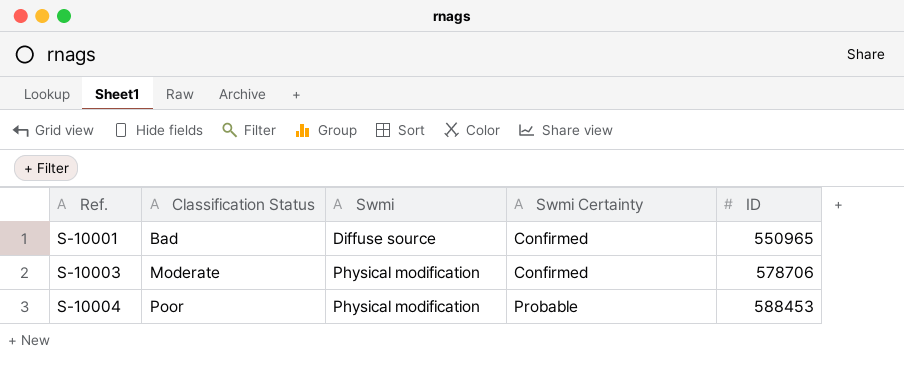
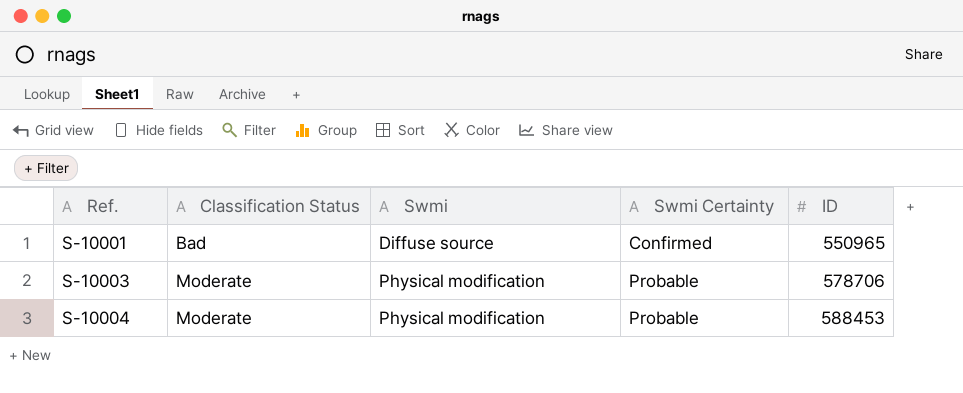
S-10003 | Swmi Certainty: Confirmed -> Probable
S-10004 | Classification Status: Poor -> Moderate

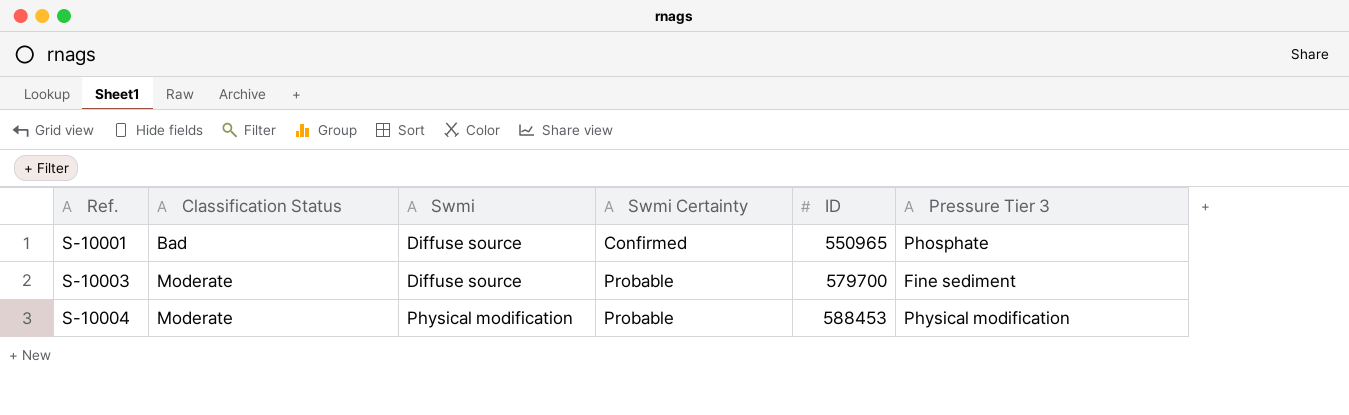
column Pressure Tier 3 | position: none -> 6
S-10003 | Swmi: Physical modification -> Diffuse source
S-10003 | ID: 578706 -> 579700

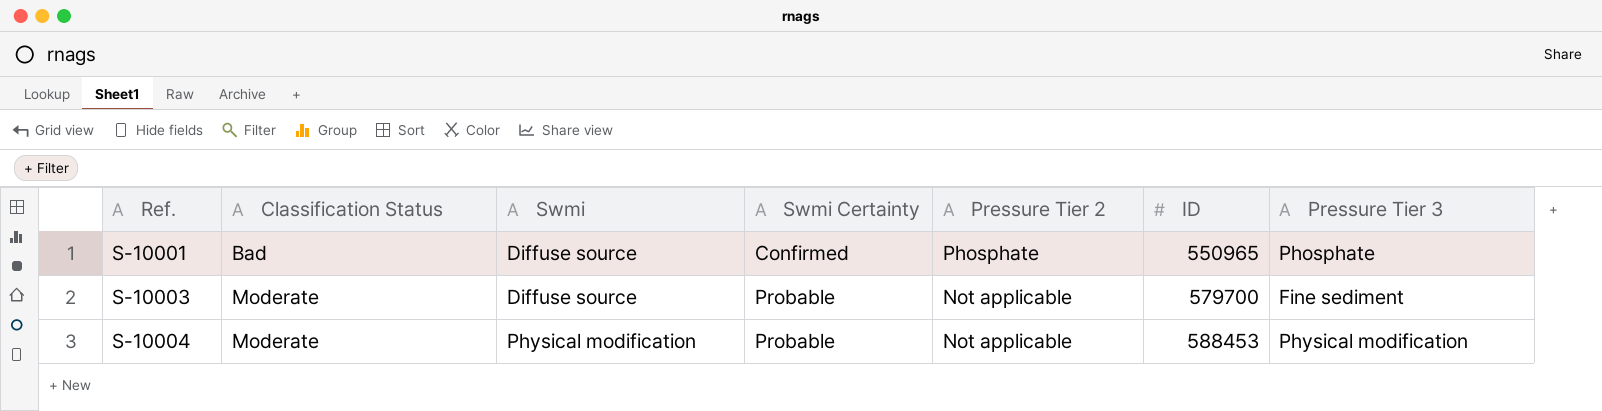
column Pressure Tier 2 | position: none -> 5

